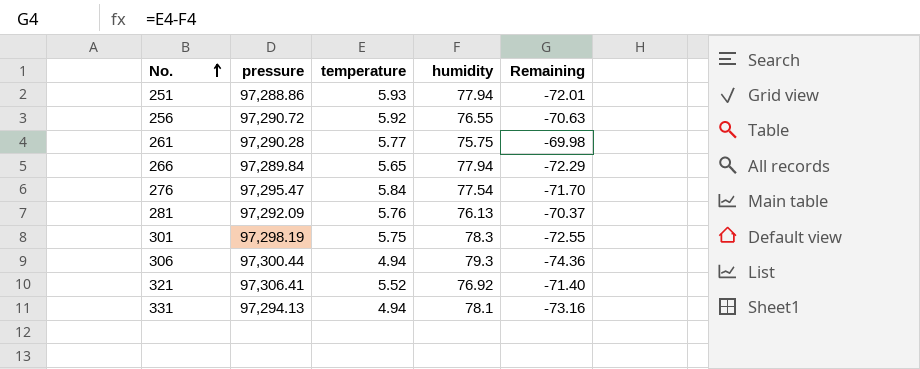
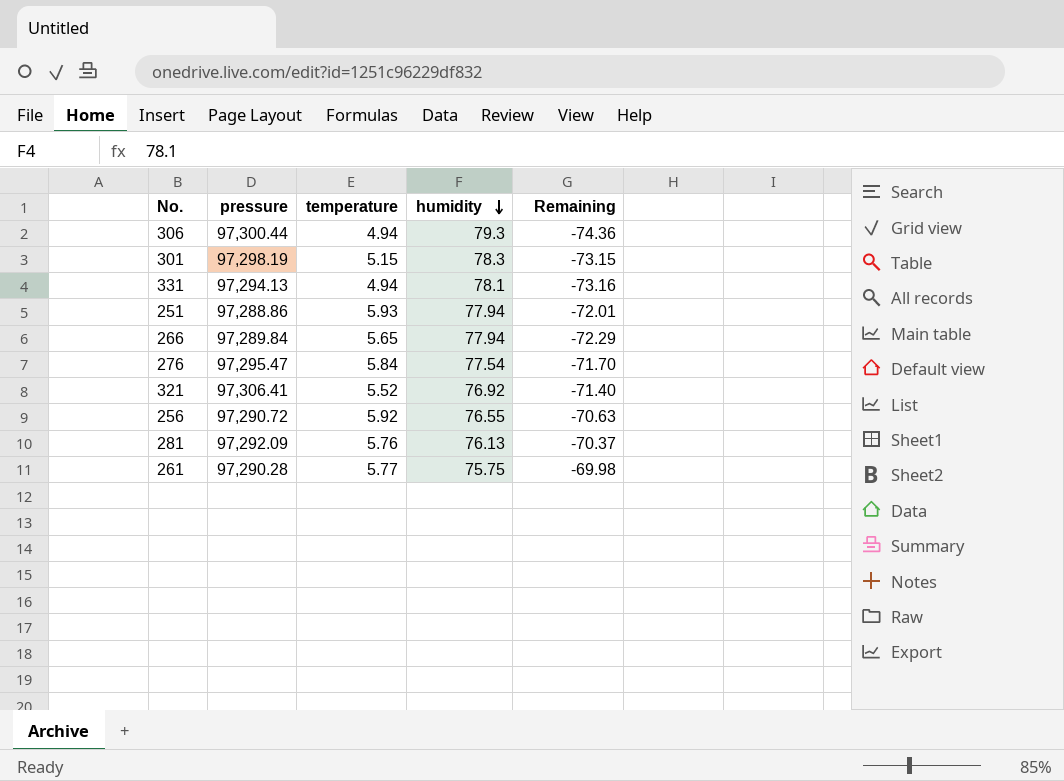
row order: No. ascending -> humidity descending
301 | temperature: 5.75 -> 5.15
301 | Remaining: -72.55 -> -73.15

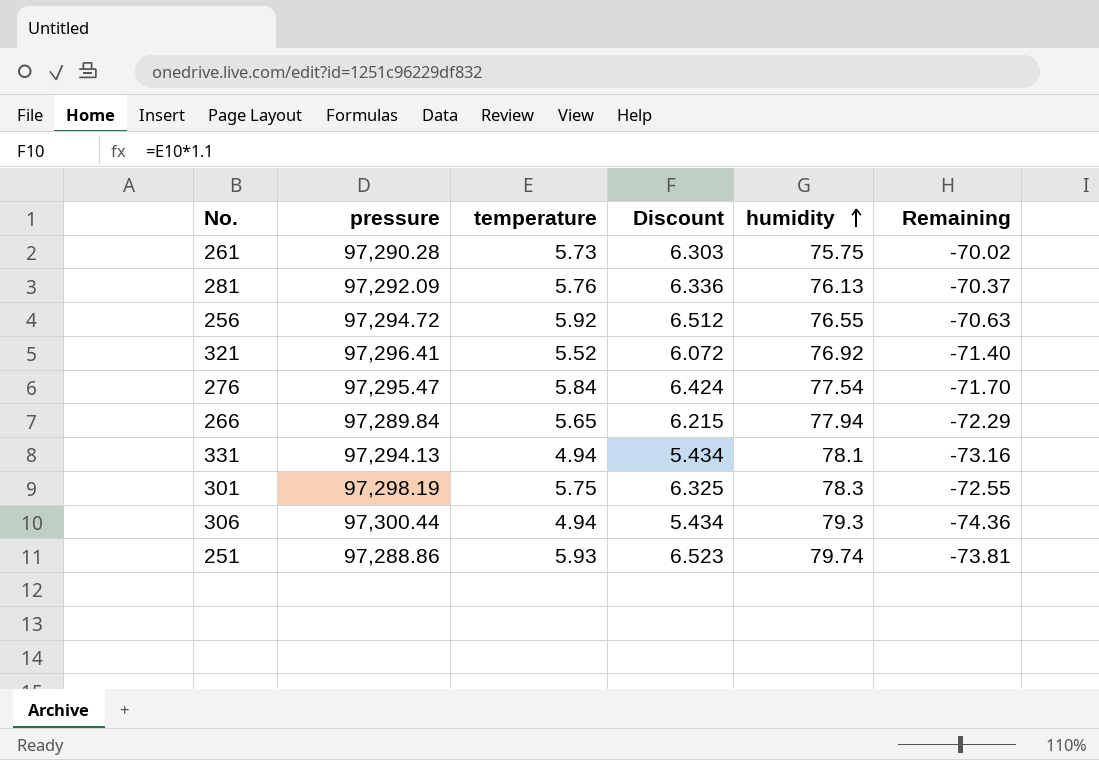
row order: humidity descending -> humidity ascending
column Discount | formula: none -> [temperature] * 1.1
261 | temperature: 5.77 -> 5.73
261 | Remaining: -69.98 -> -70.02
256 | pressure: 97,290.72 -> 97,294.72
321 | pressure: 97,306.41 -> 97,296.41
301 | temperature: 5.15 -> 5.75
301 | Remaining: -73.15 -> -72.55
251 | humidity: 77.94 -> 79.74
251 | Remaining: -72.01 -> -73.81

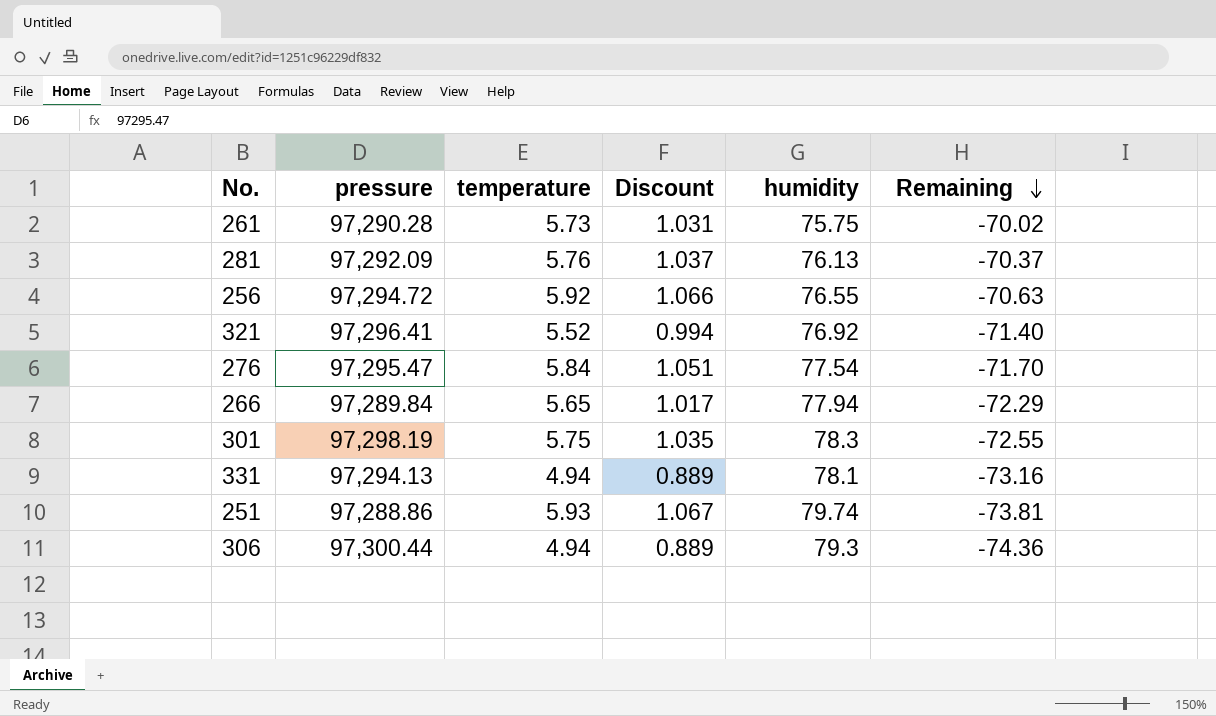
row order: humidity ascending -> Remaining descending
column Discount | formula: [temperature] * 1.1 -> [temperature] * 0.18

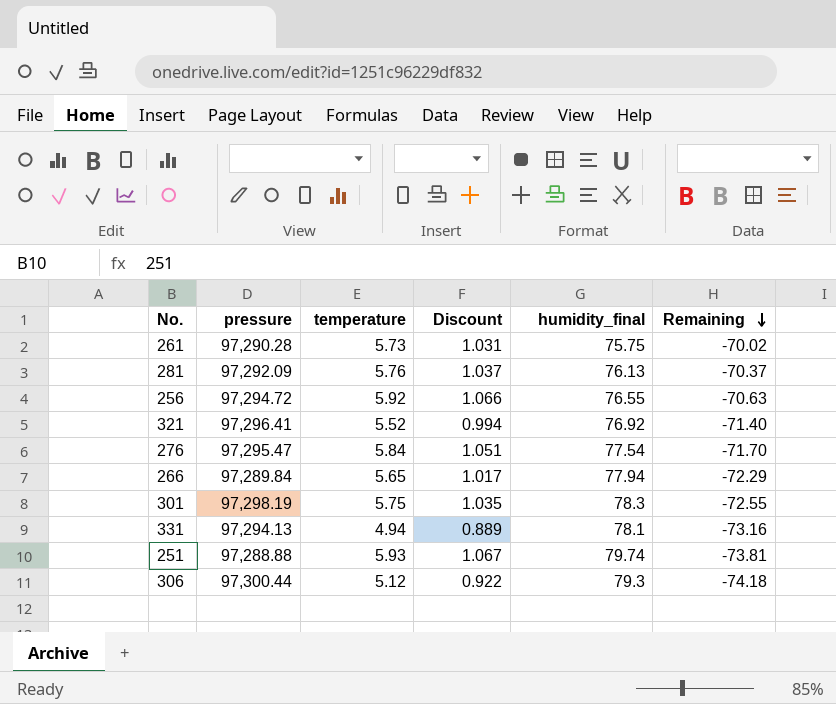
column name: humidity -> humidity_final
251 | pressure: 97,288.86 -> 97,288.88
306 | temperature: 4.94 -> 5.12
306 | Discount: 0.889 -> 0.922
306 | Remaining: -74.36 -> -74.18

